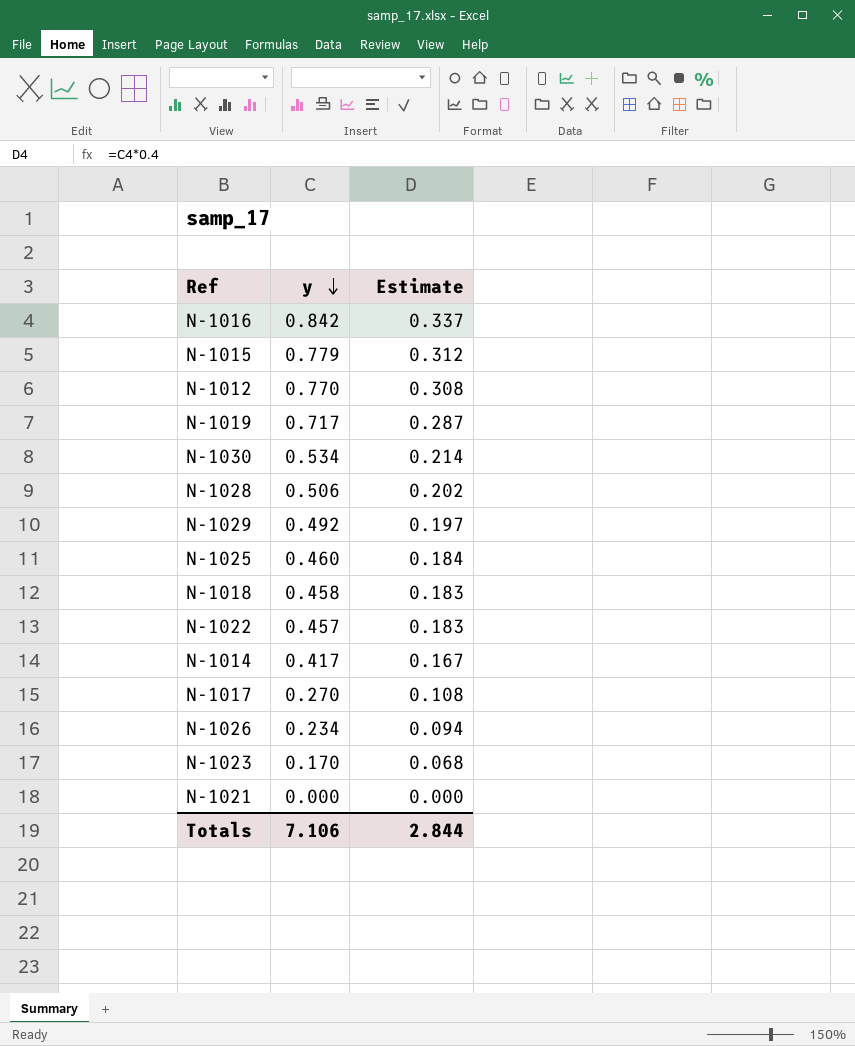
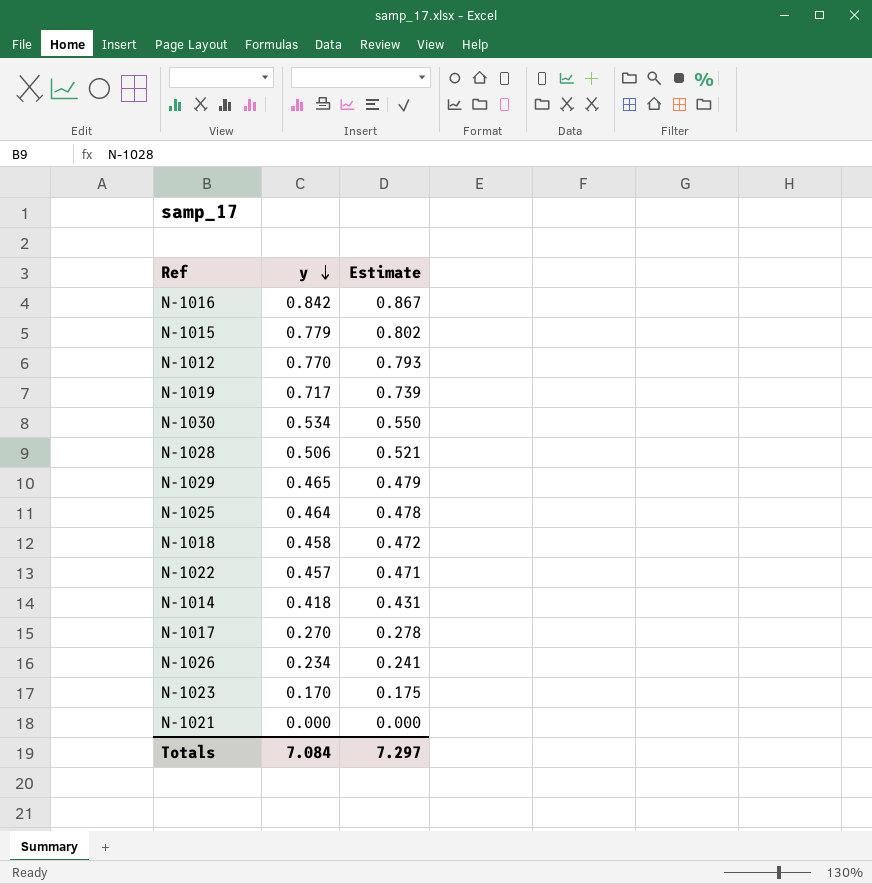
column Estimate | formula: [y] * 0.4 -> [y] * 1.03
N-1029 | y: 0.492 -> 0.465
N-1025 | y: 0.460 -> 0.464
N-1014 | y: 0.417 -> 0.418
Totals | y: 7.106 -> 7.084
Totals | Estimate: 2.844 -> 7.297

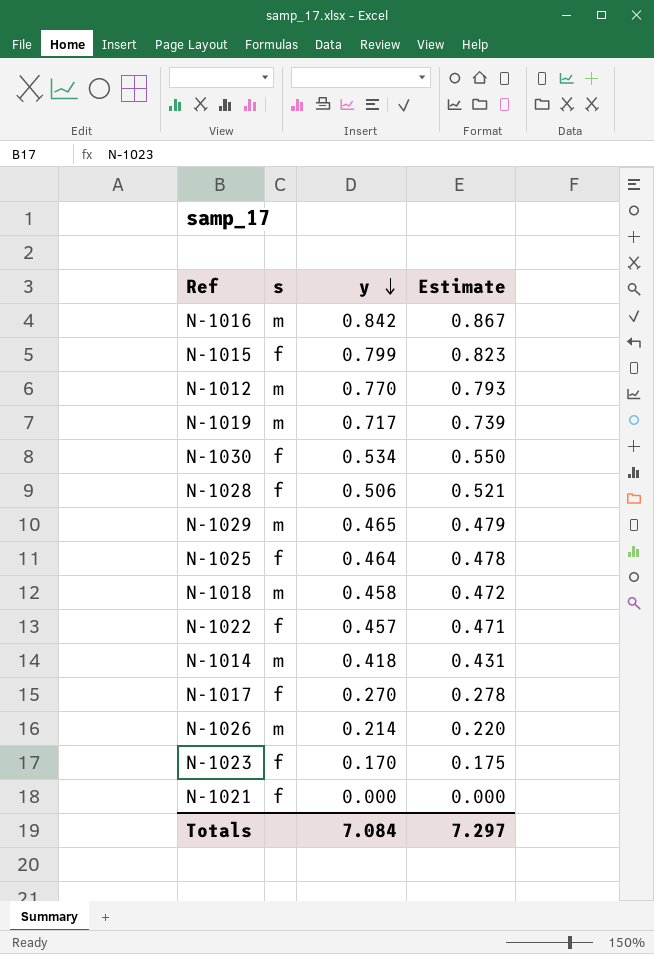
column s | position: none -> 2
N-1015 | y: 0.779 -> 0.799
N-1015 | Estimate: 0.802 -> 0.823
N-1026 | y: 0.234 -> 0.214
N-1026 | Estimate: 0.241 -> 0.220

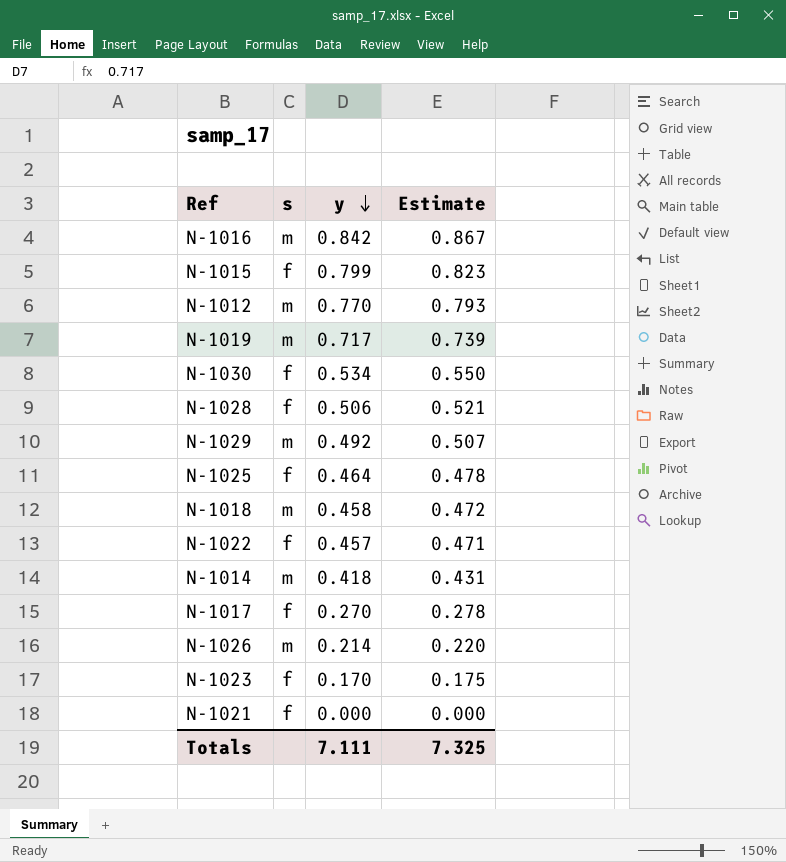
N-1029 | y: 0.465 -> 0.492
N-1029 | Estimate: 0.479 -> 0.507
Totals | y: 7.084 -> 7.111
Totals | Estimate: 7.297 -> 7.325

